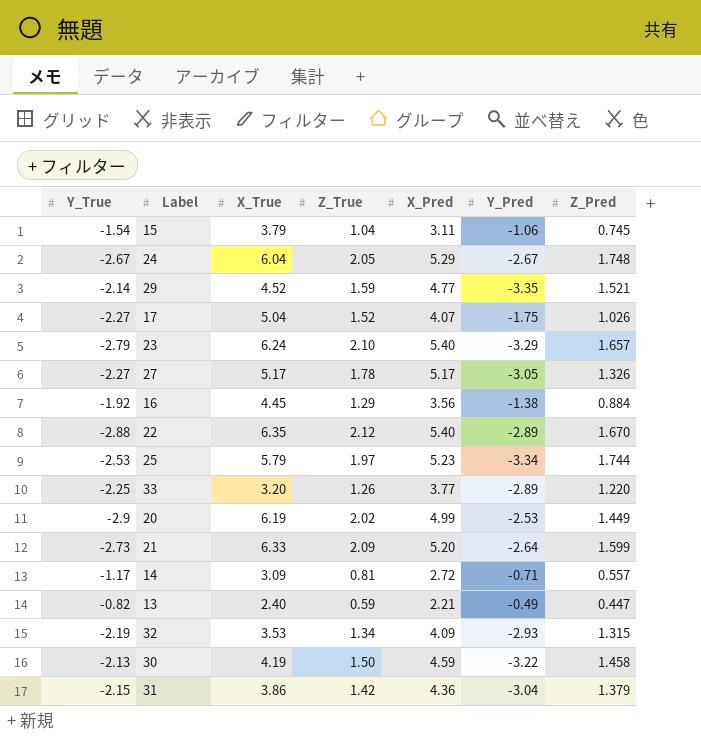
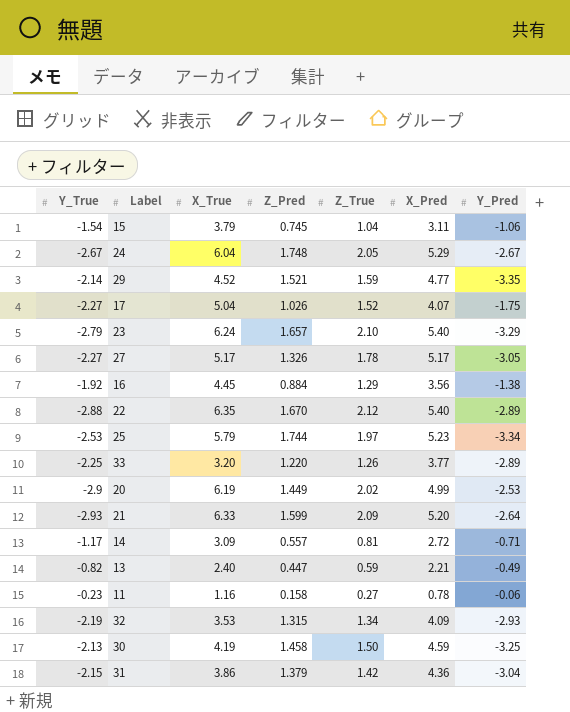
column Z_Pred | position: 7 -> 4
21 | Y_True: -2.73 -> -2.93
row 11: none -> -0.23 | 1.16 | 0.158 | 0.27 | 0.78 | -0.06
30 | Y_Pred: -3.22 -> -3.25

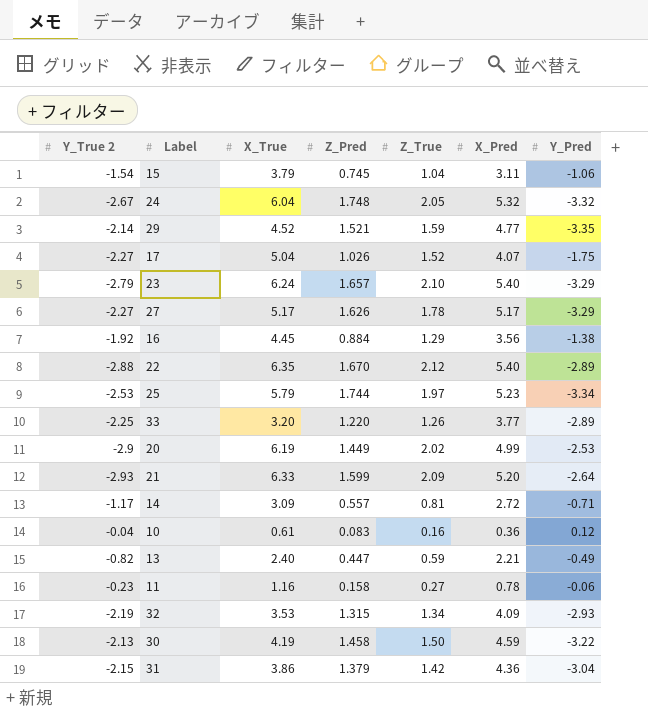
column name: Y_True -> Y_True 2
24 | X_Pred: 5.29 -> 5.32
24 | Y_Pred: -2.67 -> -3.32
27 | Z_Pred: 1.326 -> 1.626
27 | Y_Pred: -3.05 -> -3.29
row 10: none -> -0.04 | 0.61 | 0.083 | 0.16 | 0.36 | 0.12
30 | Y_Pred: -3.25 -> -3.22

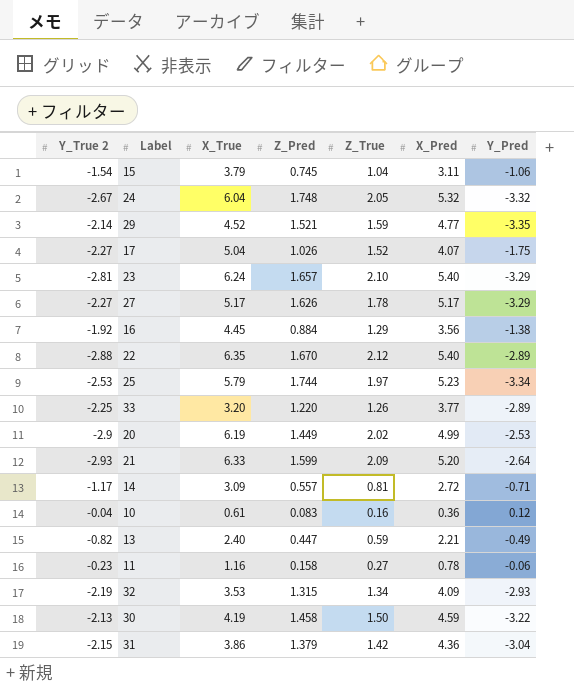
23 | Y_True 2: -2.79 -> -2.81

